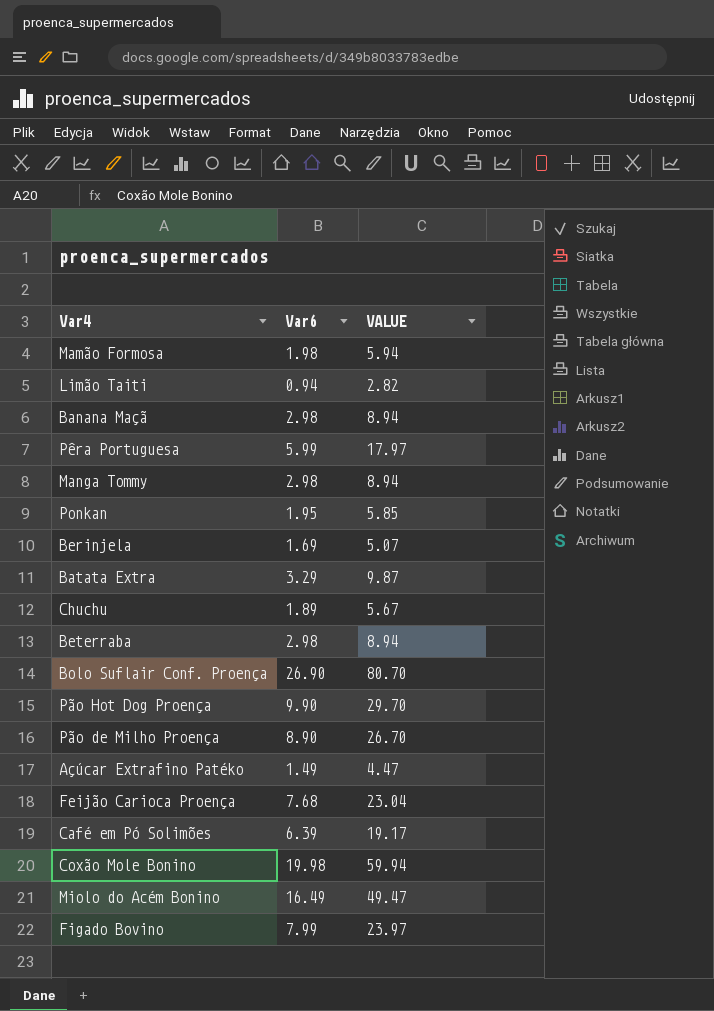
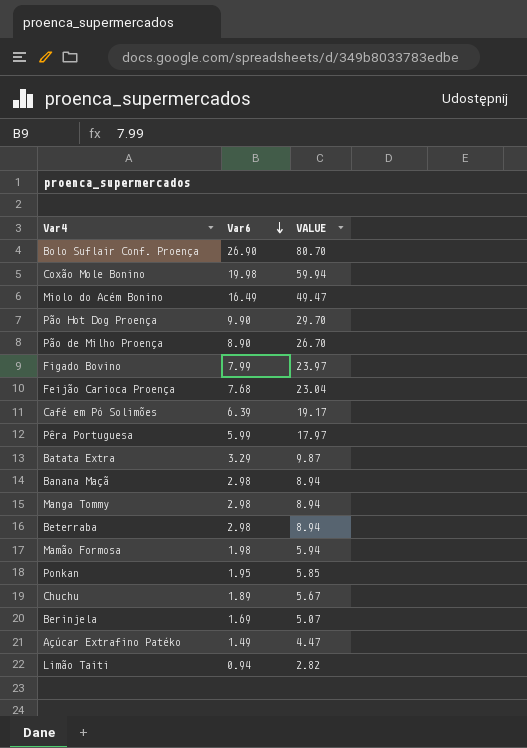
row order: none -> Var6 descending

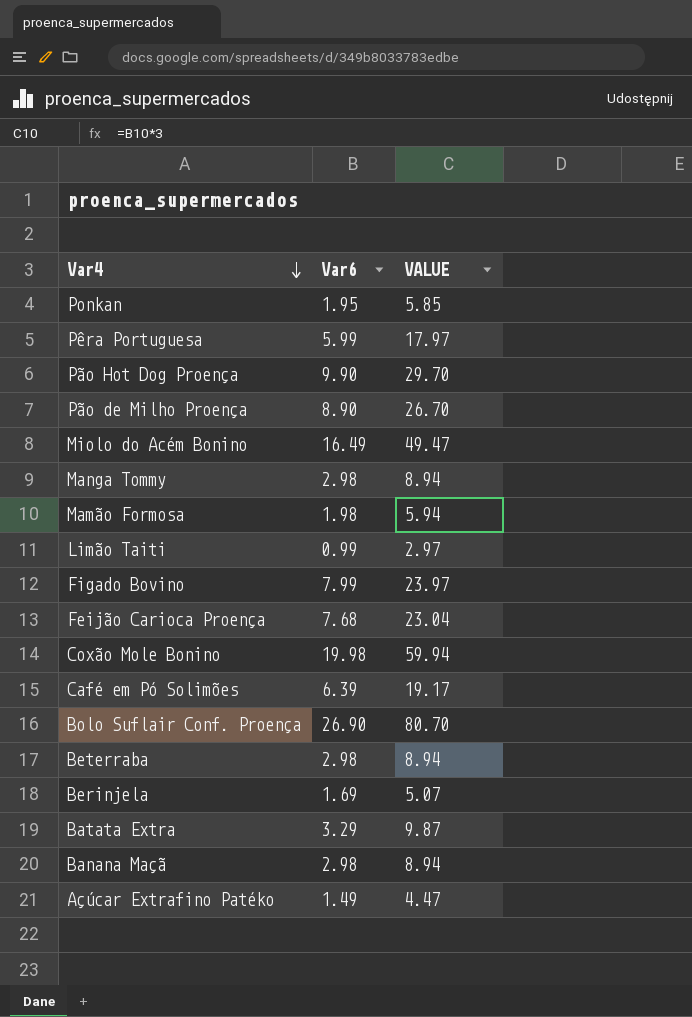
row order: Var6 descending -> Var4 descending
row Chuchu: 1.89 | 5.67 -> none
Limão Taiti | Var6: 0.94 -> 0.99
Limão Taiti | VALUE: 2.82 -> 2.97

